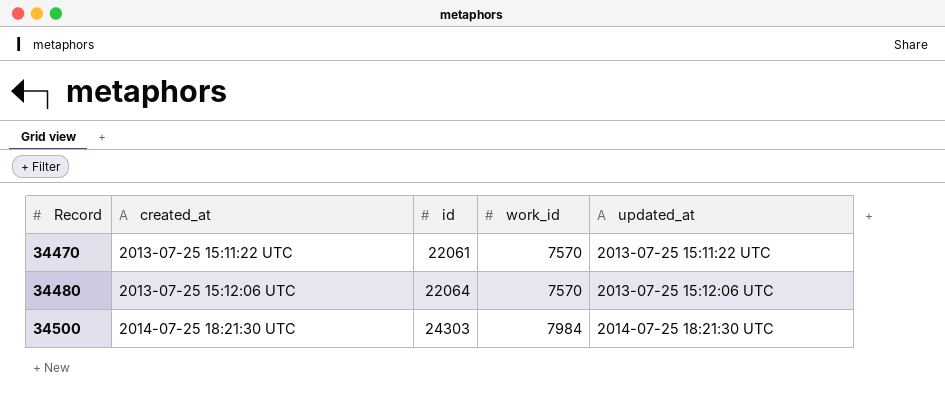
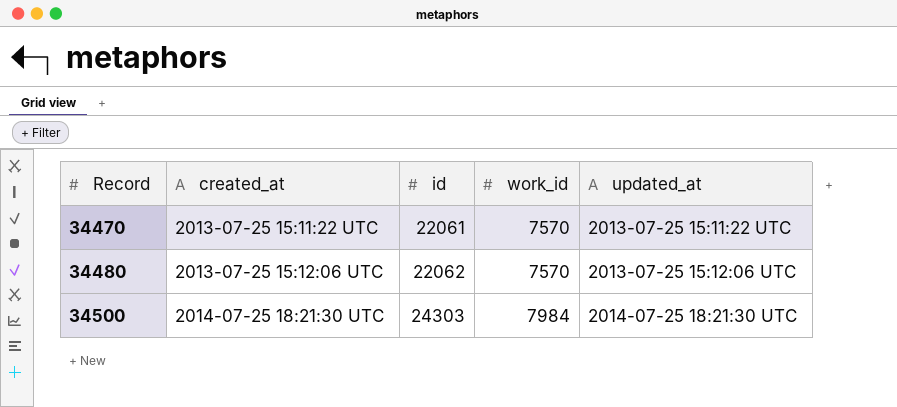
34480 | id: 22064 -> 22062

